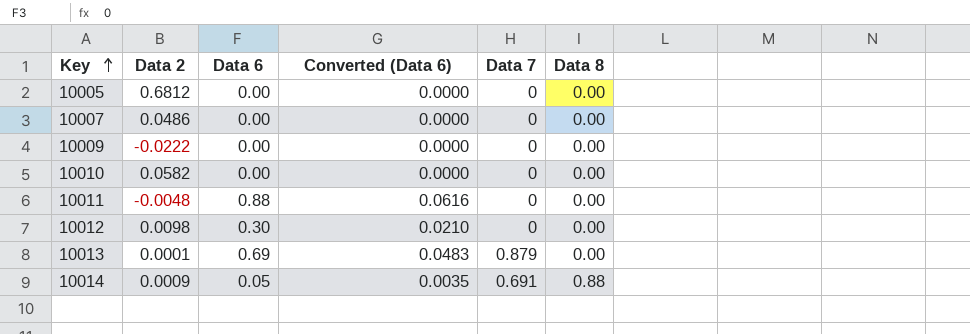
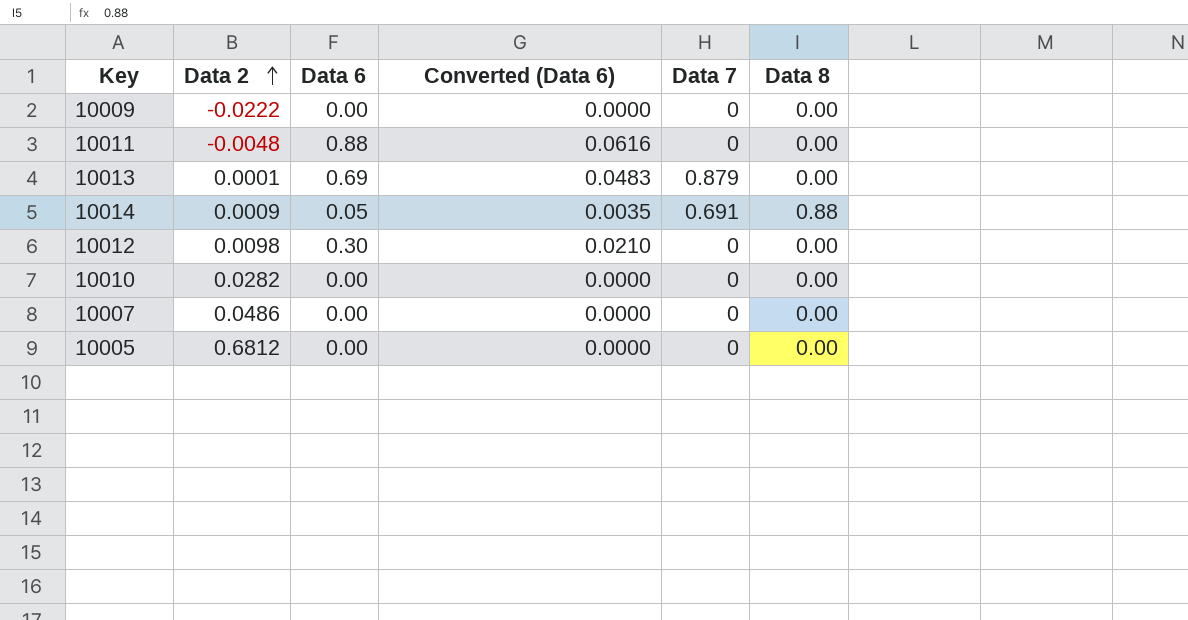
row order: Key ascending -> Data 2 ascending
10010 | Data 2: 0.0582 -> 0.0282

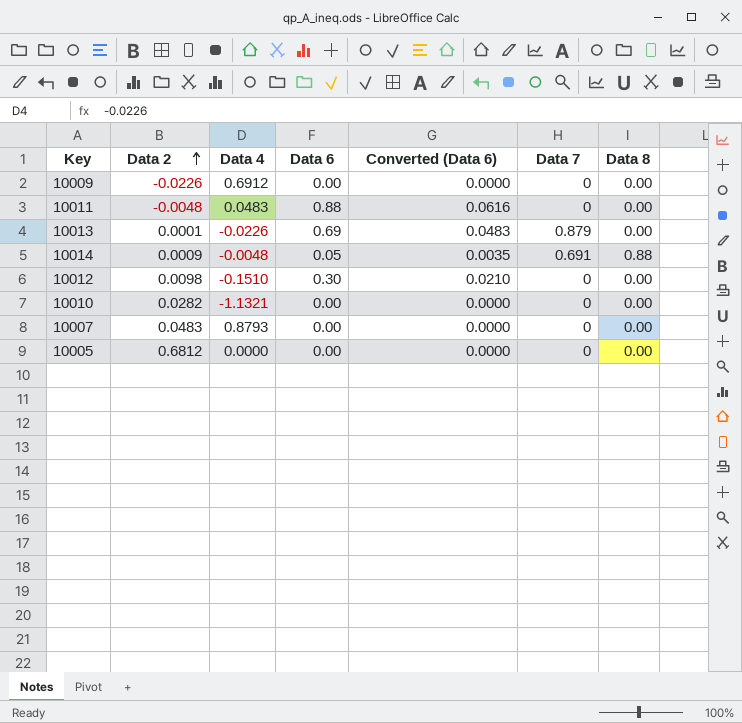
column Data 4 | position: none -> 3
10009 | Data 2: -0.0222 -> -0.0226
10007 | Data 2: 0.0486 -> 0.0483

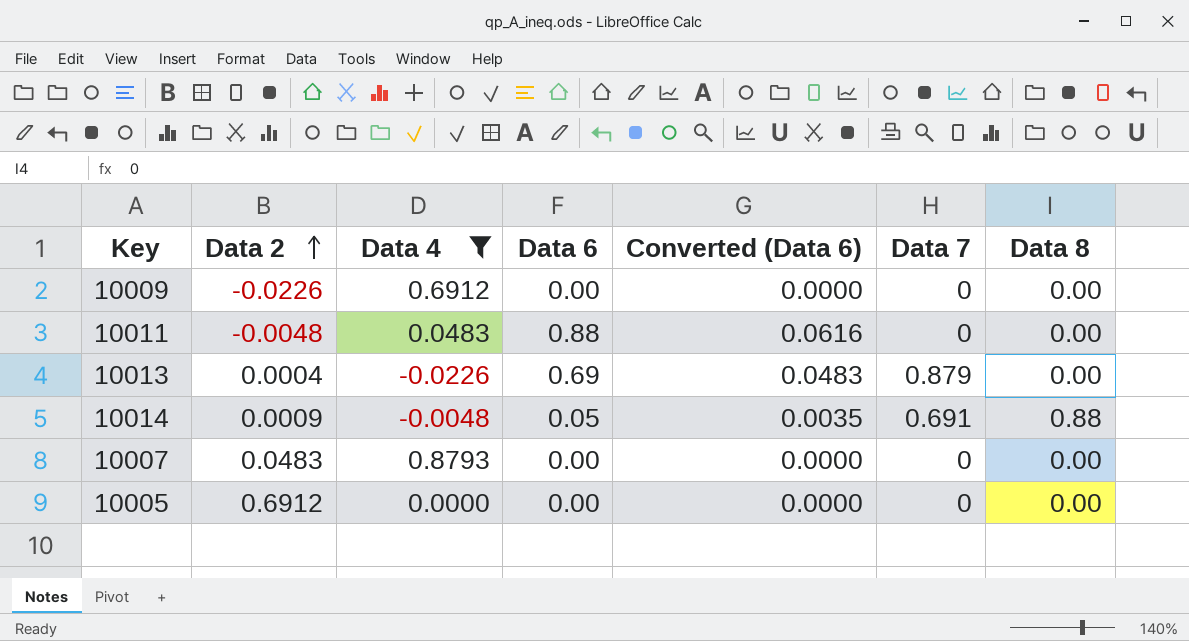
filter: none -> Data 4 >= -0.0226
10013 | Data 2: 0.0001 -> 0.0004
10005 | Data 2: 0.6812 -> 0.6912

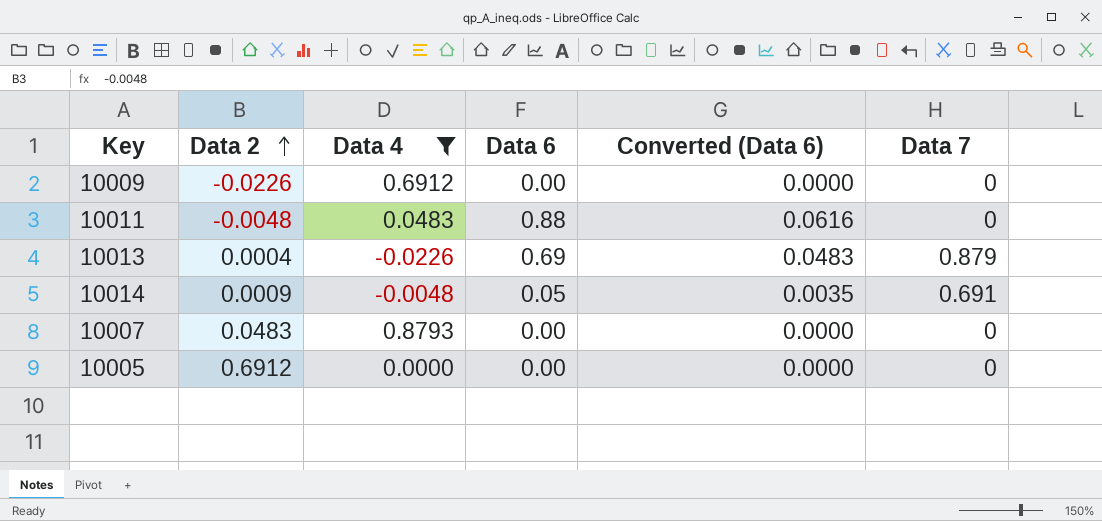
column Data 8 | position: 7 -> none

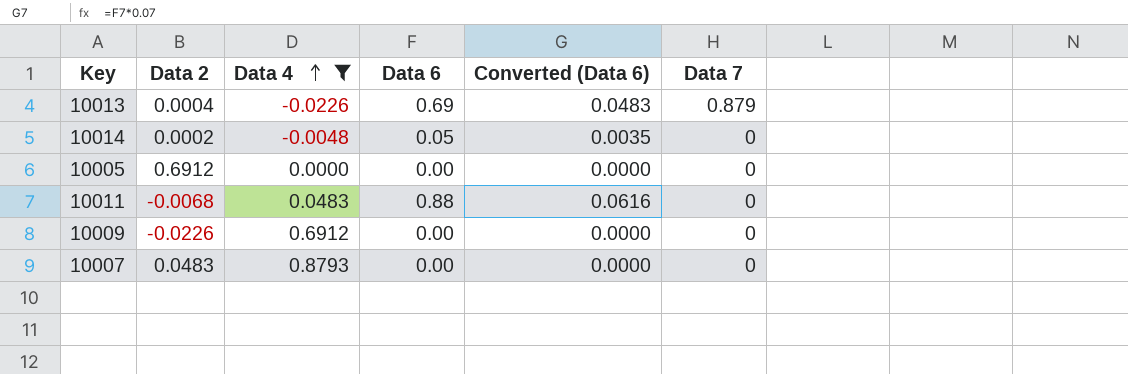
row order: Data 2 ascending -> Data 4 ascending
10014 | Data 2: 0.0009 -> 0.0002
10014 | Data 7: 0.691 -> 0
10011 | Data 2: -0.0048 -> -0.0068

